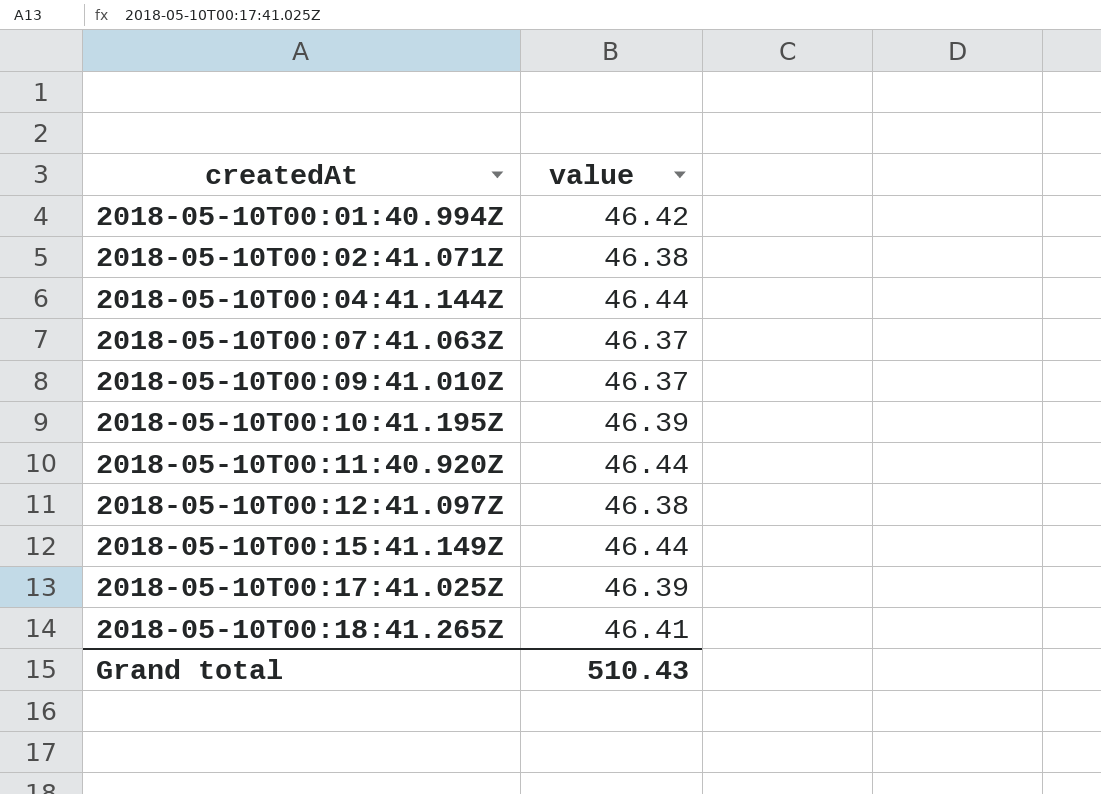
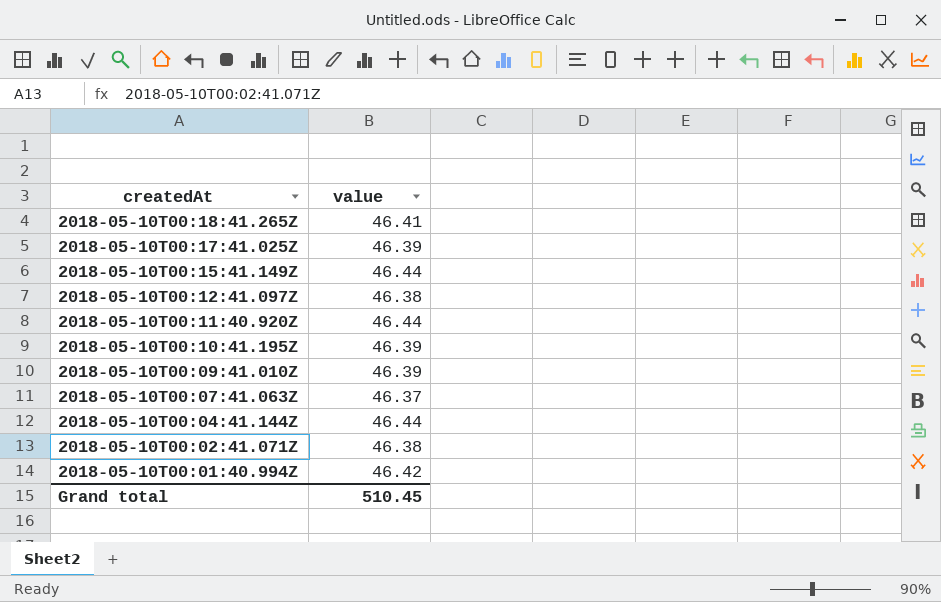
row order: createdAt ascending -> createdAt descending
2018-05-10T00:09:41.010Z | value: 46.37 -> 46.39
Grand total | value: 510.43 -> 510.45

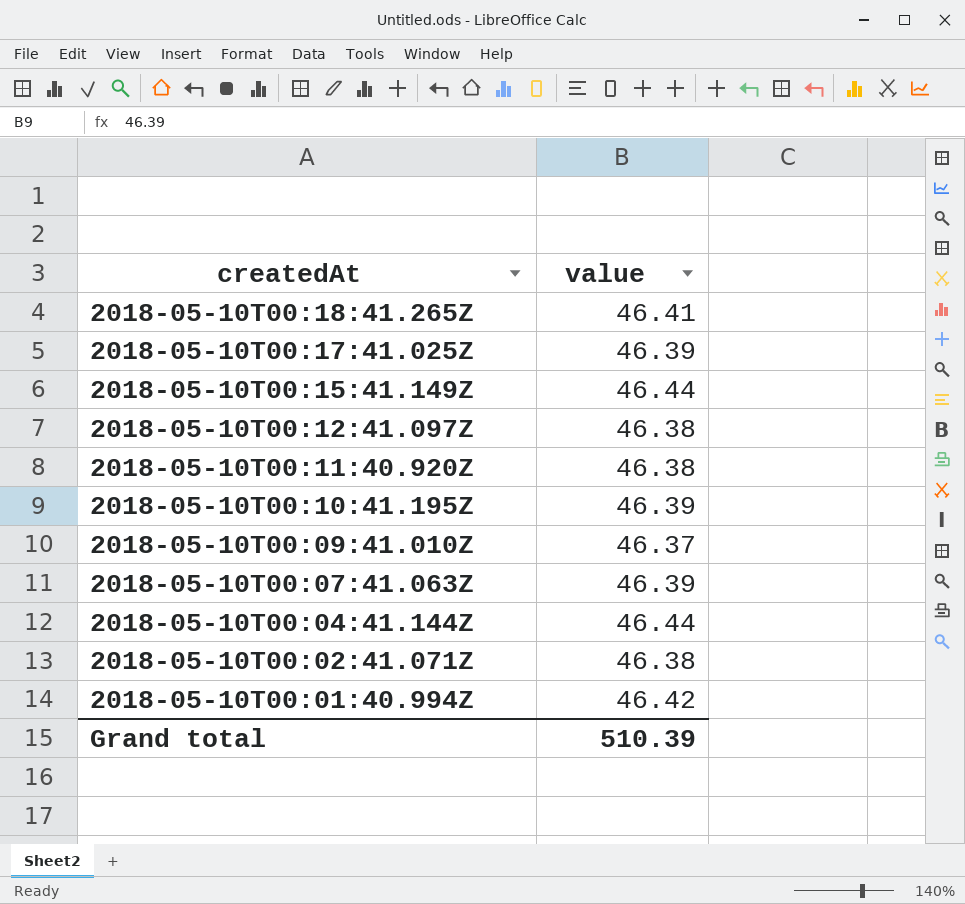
2018-05-10T00:11:40.920Z | value: 46.44 -> 46.38
2018-05-10T00:09:41.010Z | value: 46.39 -> 46.37
2018-05-10T00:07:41.063Z | value: 46.37 -> 46.39
Grand total | value: 510.45 -> 510.39

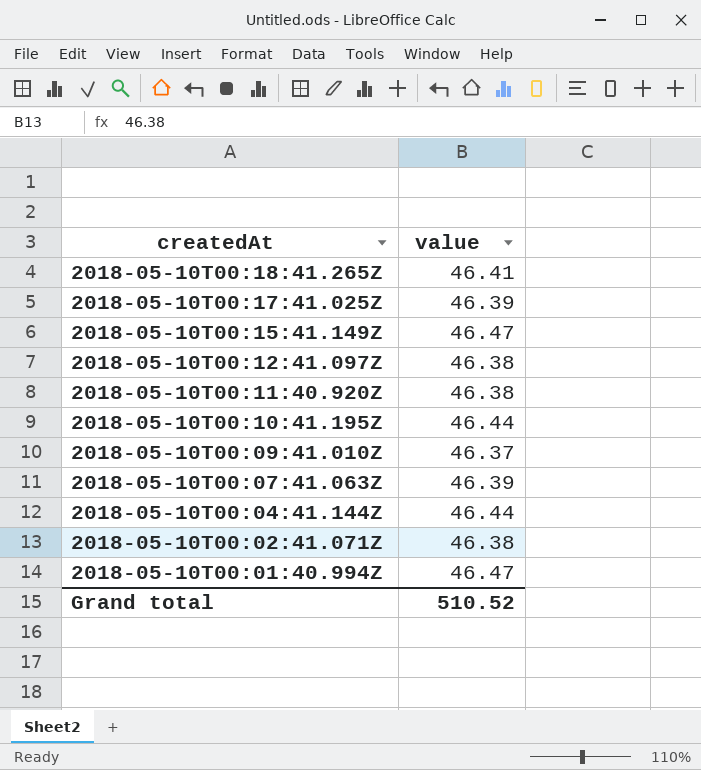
2018-05-10T00:15:41.149Z | value: 46.44 -> 46.47
2018-05-10T00:10:41.195Z | value: 46.39 -> 46.44
2018-05-10T00:01:40.994Z | value: 46.42 -> 46.47
Grand total | value: 510.39 -> 510.52

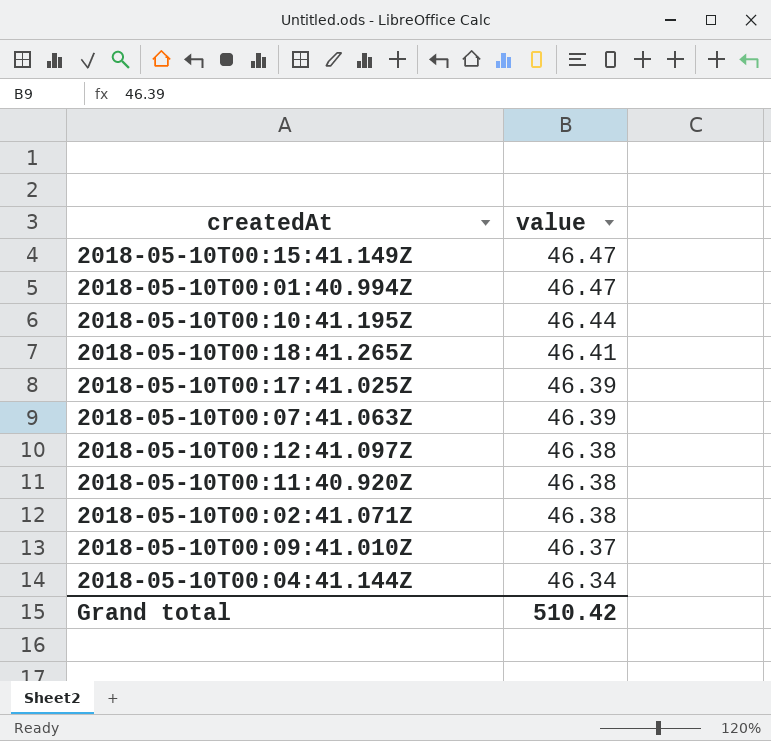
row order: createdAt descending -> value descending
2018-05-10T00:04:41.144Z | value: 46.44 -> 46.34
Grand total | value: 510.52 -> 510.42

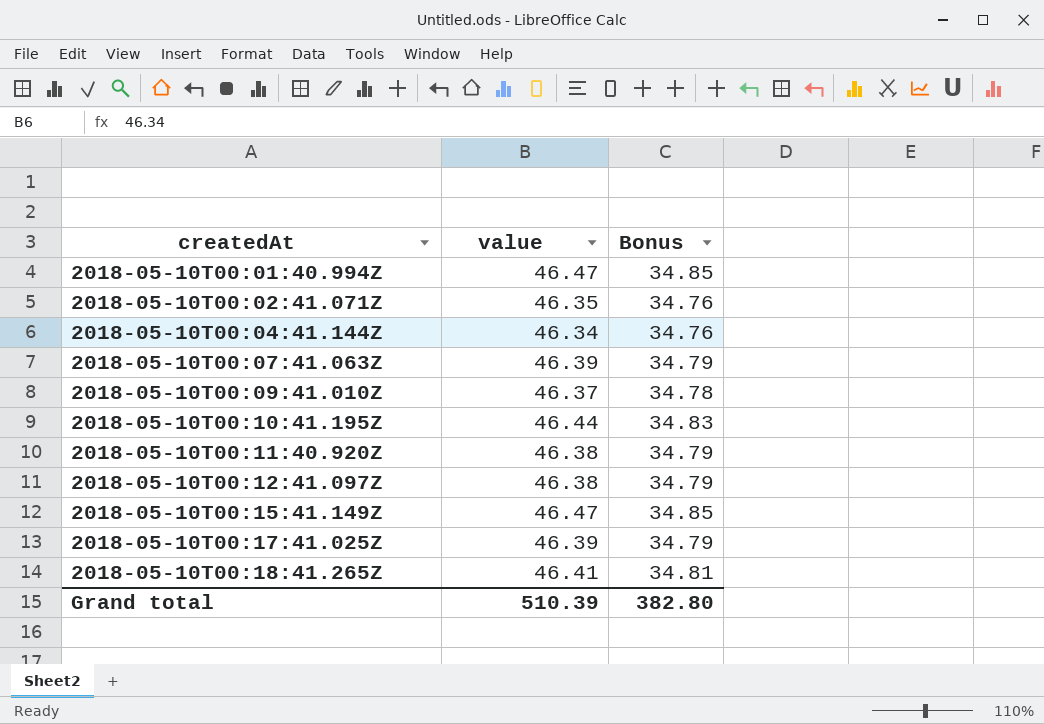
row order: value descending -> createdAt ascending
column Bonus | formula: none -> [value] * 0.75
2018-05-10T00:02:41.071Z | value: 46.38 -> 46.35
Grand total | value: 510.42 -> 510.39

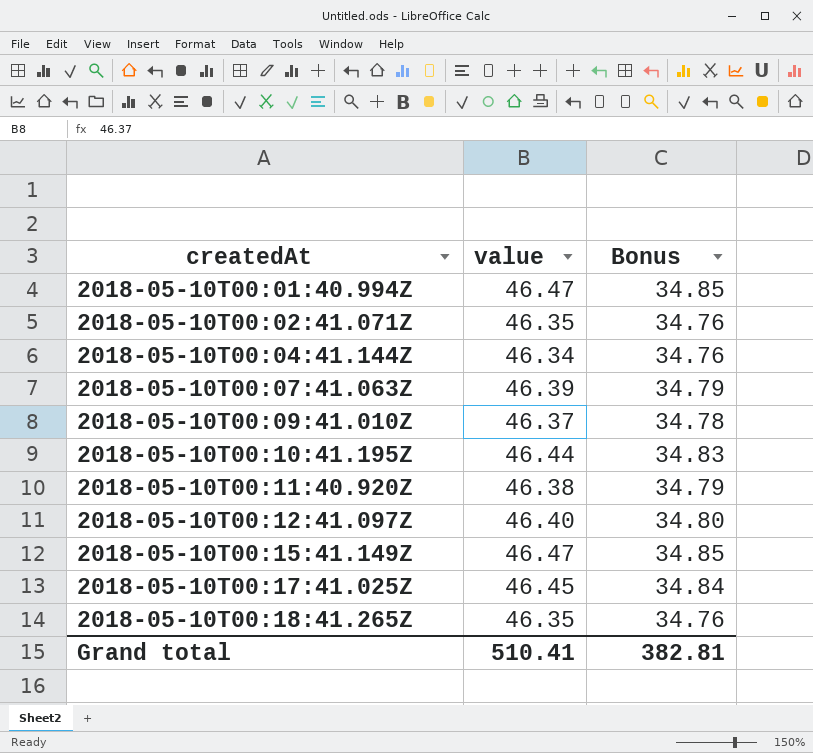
2018-05-10T00:12:41.097Z | value: 46.38 -> 46.40
2018-05-10T00:12:41.097Z | Bonus: 34.79 -> 34.80
2018-05-10T00:17:41.025Z | value: 46.39 -> 46.45
2018-05-10T00:17:41.025Z | Bonus: 34.79 -> 34.84
2018-05-10T00:18:41.265Z | value: 46.41 -> 46.35
2018-05-10T00:18:41.265Z | Bonus: 34.81 -> 34.76
Grand total | value: 510.39 -> 510.41
Grand total | Bonus: 382.80 -> 382.81

